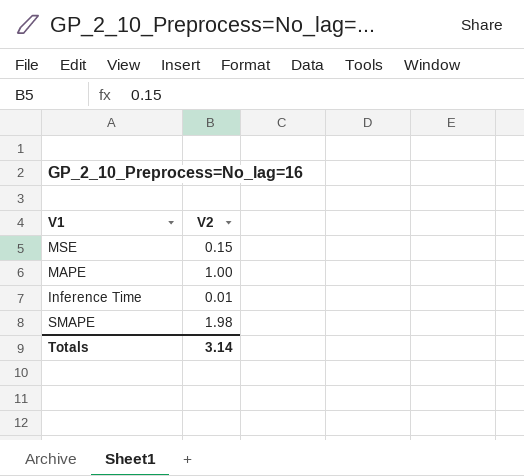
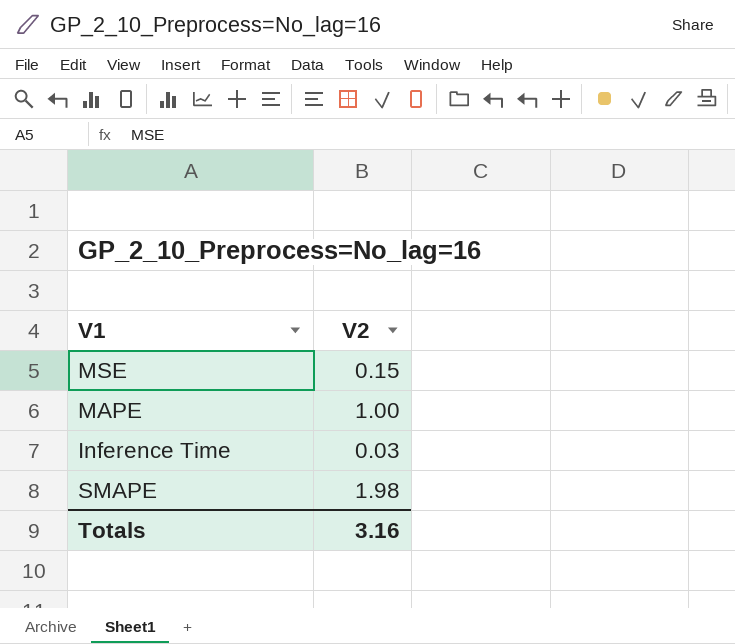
Inference Time | V2: 0.01 -> 0.03
Totals | V2: 3.14 -> 3.16

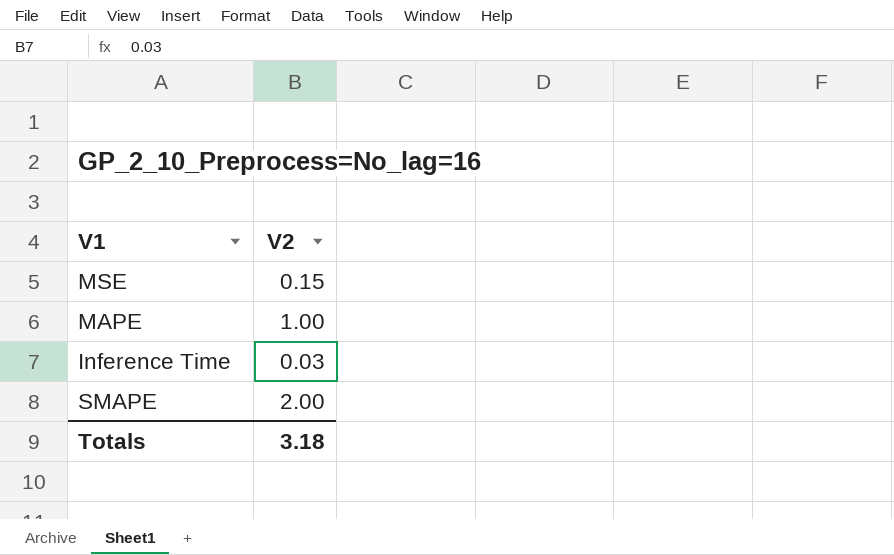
SMAPE | V2: 1.98 -> 2.00
Totals | V2: 3.16 -> 3.18

